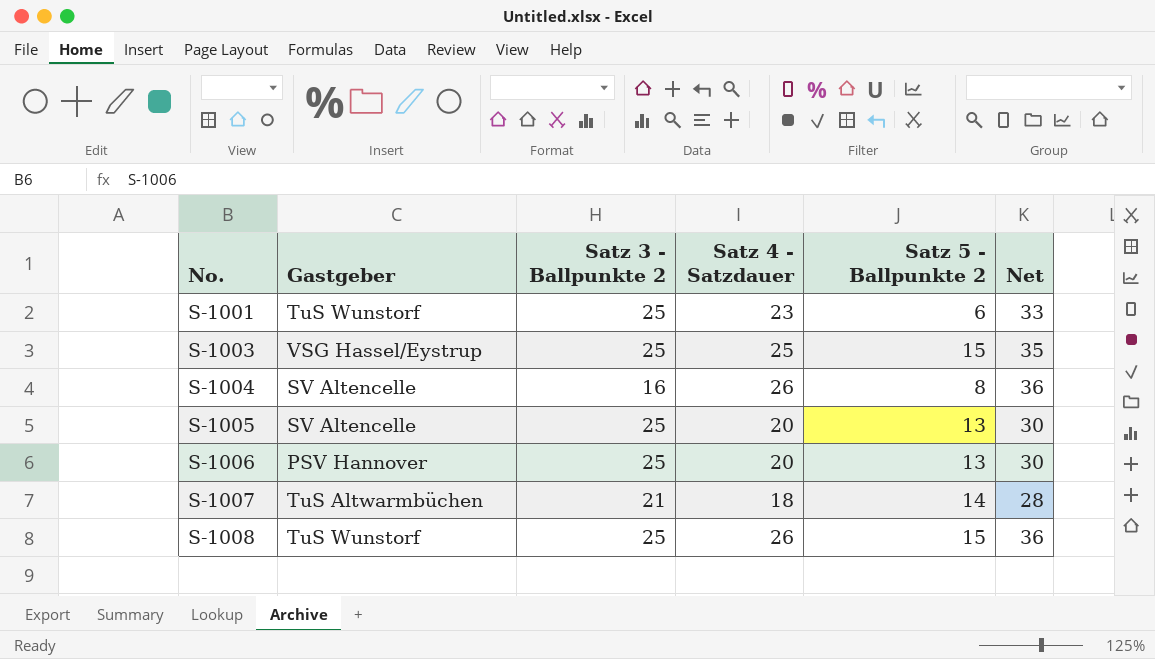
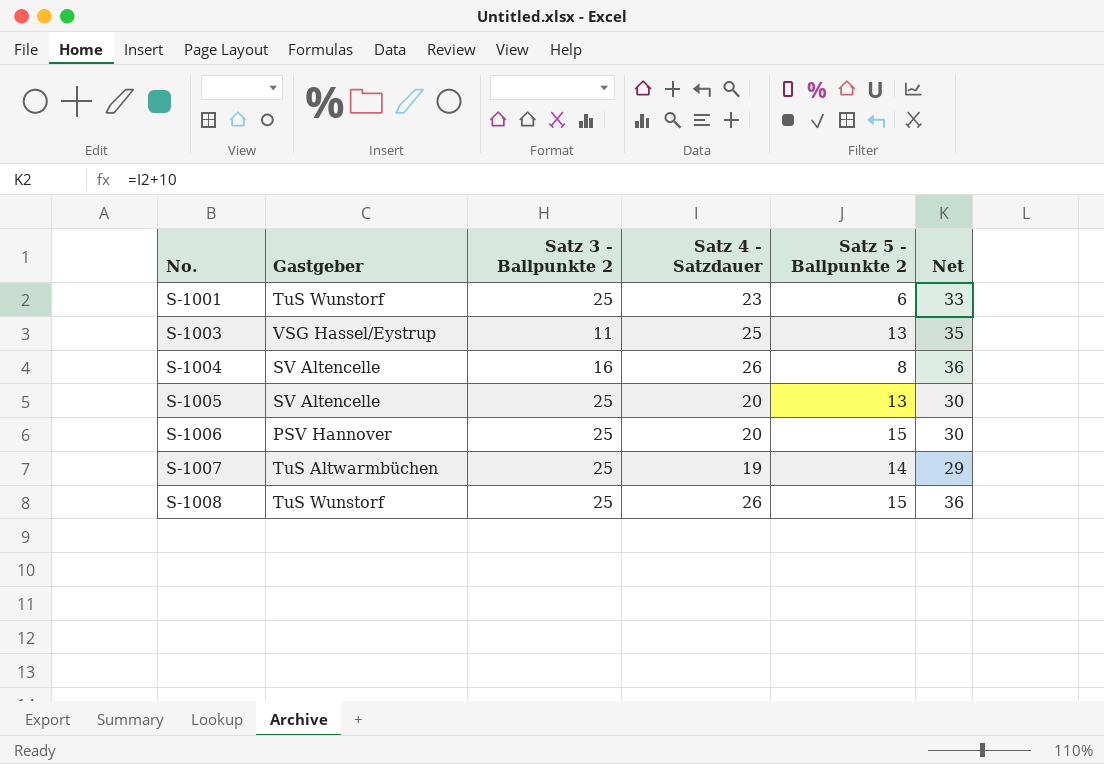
S-1003 | Satz 3 - Ballpunkte 2: 25 -> 11
S-1003 | Satz 5 - Ballpunkte 2: 15 -> 13
S-1006 | Satz 5 - Ballpunkte 2: 13 -> 15
S-1007 | Satz 3 - Ballpunkte 2: 21 -> 25
S-1007 | Satz 4 - Satzdauer: 18 -> 19
S-1007 | Net: 28 -> 29

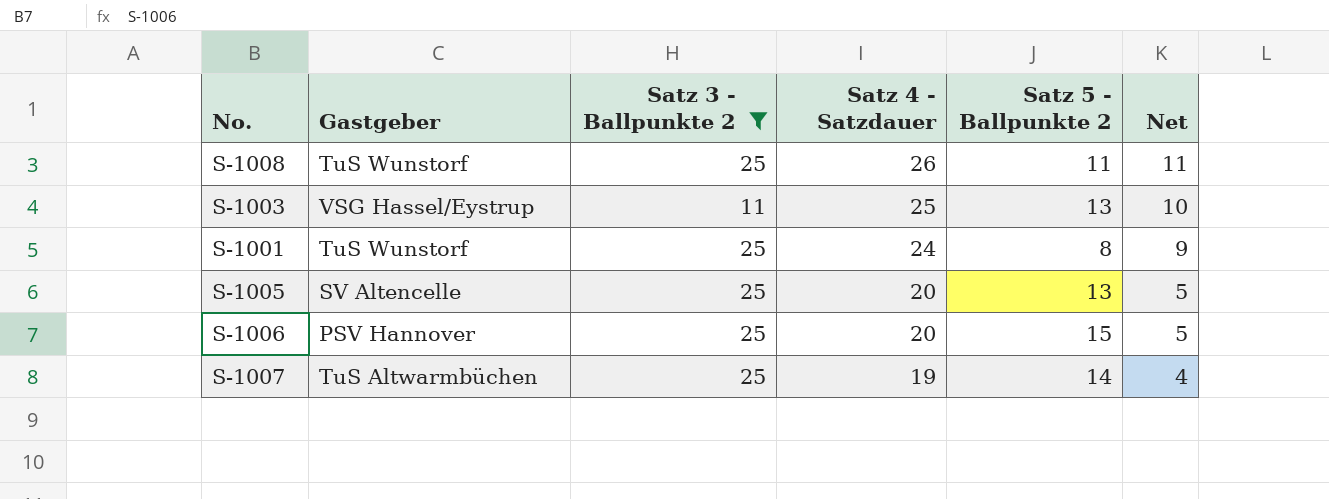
filter: none -> Satz 3 - Ballpunkte 2 != 16
row order: No. ascending -> Satz 4 - Satzdauer descending
column Net | formula: [Satz 4 - Satzdauer] + 10 -> [Satz 4 - Satzdauer] - 15
S-1008 | Satz 5 - Ballpunkte 2: 15 -> 11
S-1001 | Satz 4 - Satzdauer: 23 -> 24
S-1001 | Satz 5 - Ballpunkte 2: 6 -> 8

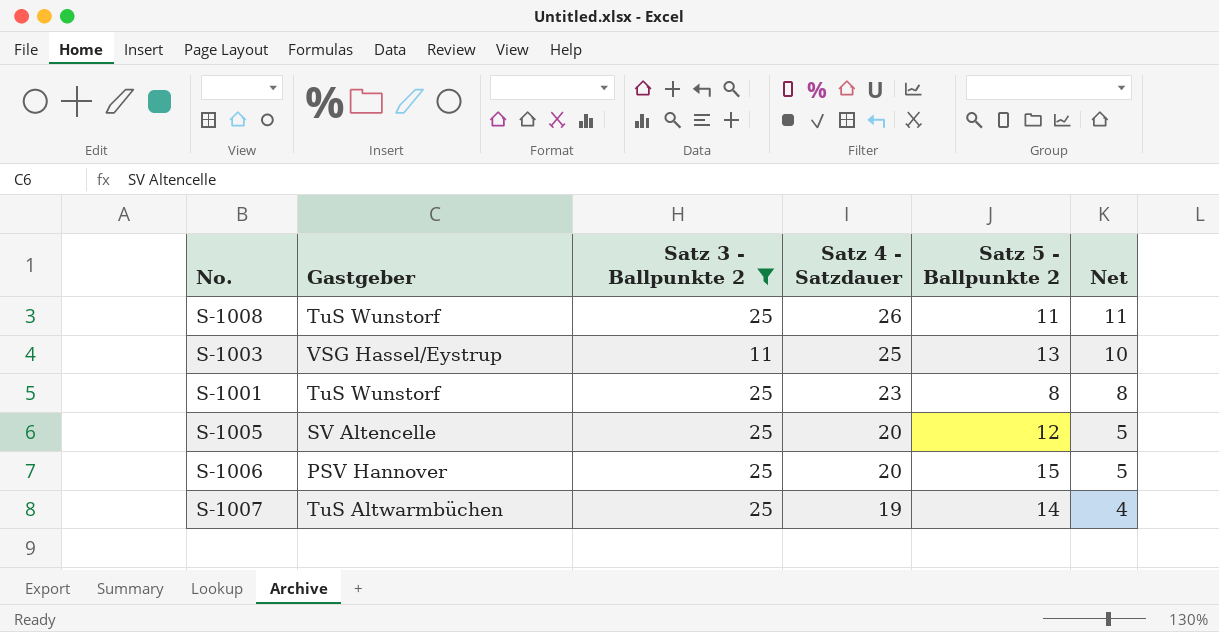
S-1001 | Satz 4 - Satzdauer: 24 -> 23
S-1001 | Net: 9 -> 8
S-1005 | Satz 5 - Ballpunkte 2: 13 -> 12

